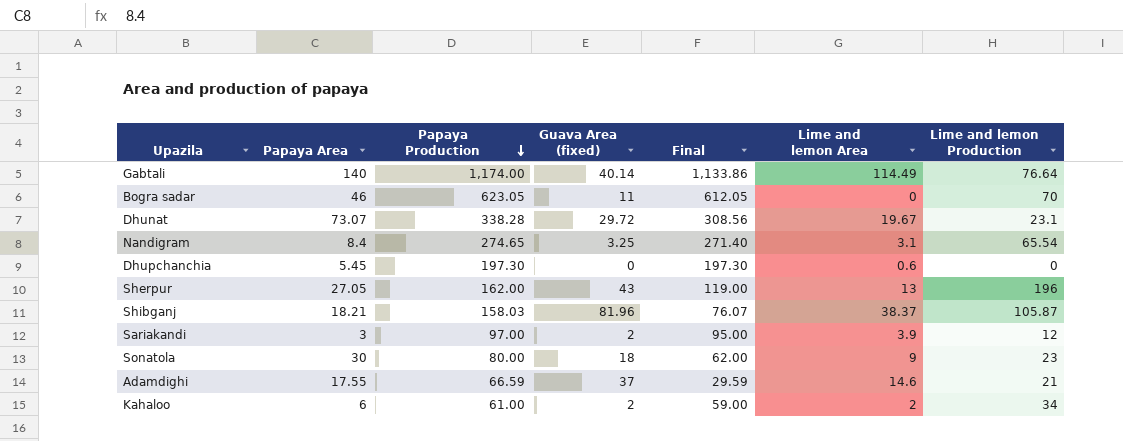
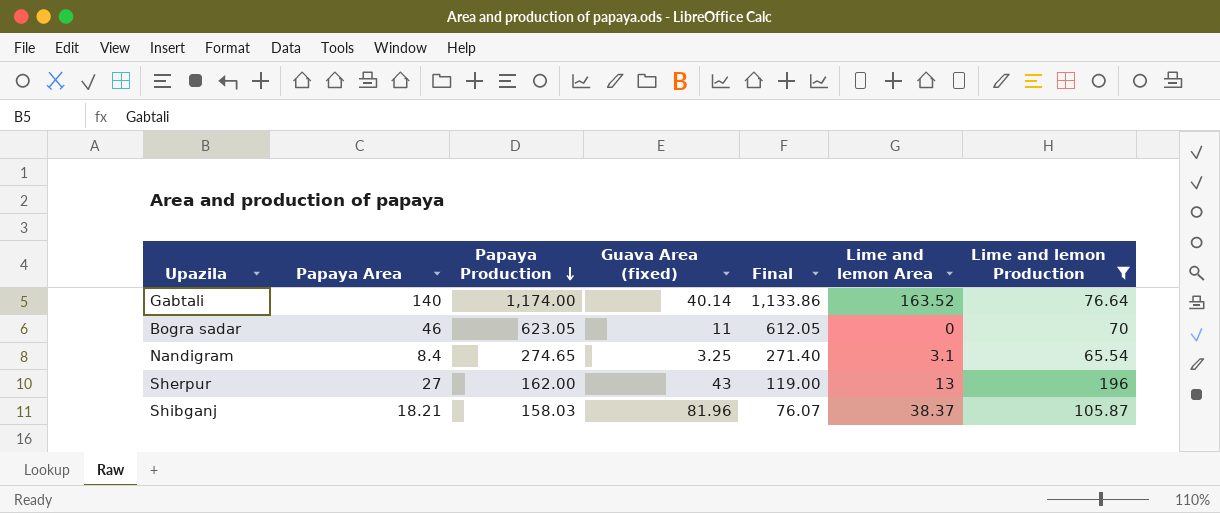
filter: none -> Lime and lemon Production >= 65.54
Gabtali | Lime and lemon Area: 114.49 -> 163.52
Sherpur | Papaya Area: 27.05 -> 27

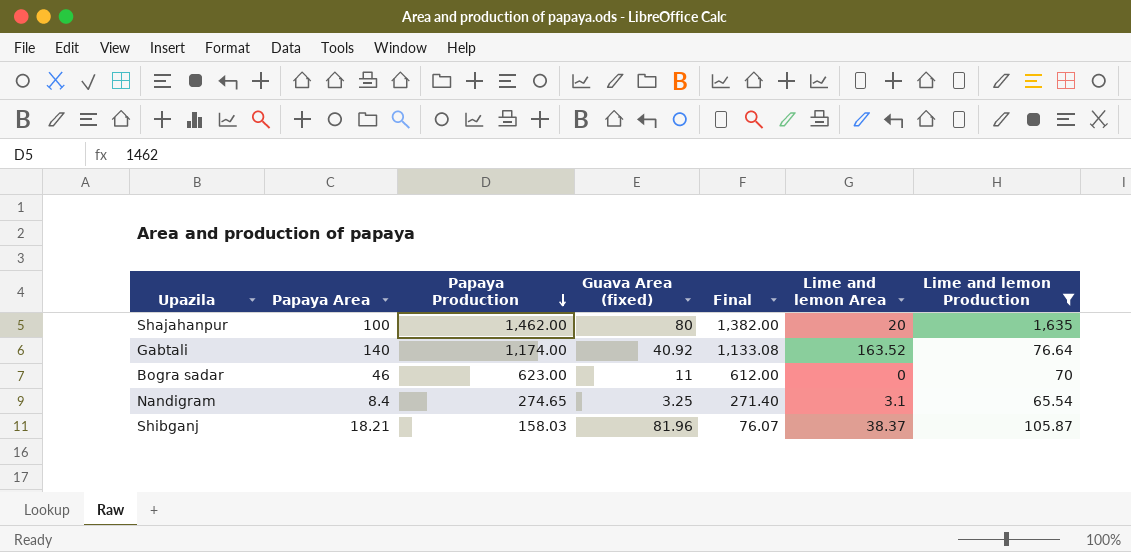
row Sherpur: 27 | 162.00 | 43 | 119.00 | 13 | 196 -> none
row Shajahanpur: none -> 100 | 1,462.00 | 80 | 1,382.00 | 20 | 1,635
Gabtali | Guava Area (fixed): 40.14 -> 40.92
Gabtali | Final: 1,133.86 -> 1,133.08
Bogra sadar | Papaya Production: 623.05 -> 623.00
Bogra sadar | Final: 612.05 -> 612.00

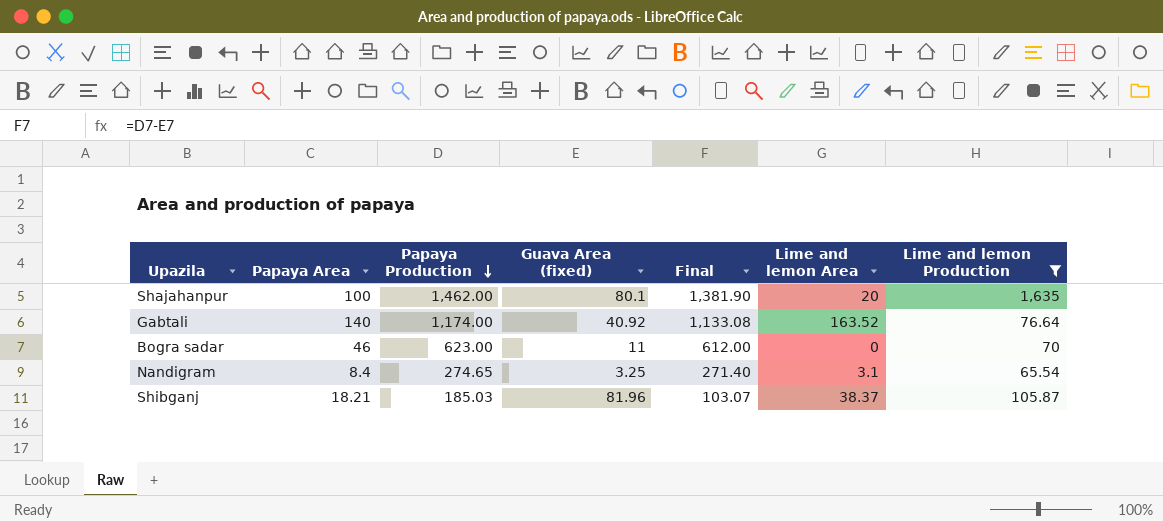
Shajahanpur | Guava Area (fixed): 80 -> 80.1
Shajahanpur | Final: 1,382.00 -> 1,381.90
Shibganj | Papaya Production: 158.03 -> 185.03
Shibganj | Final: 76.07 -> 103.07

